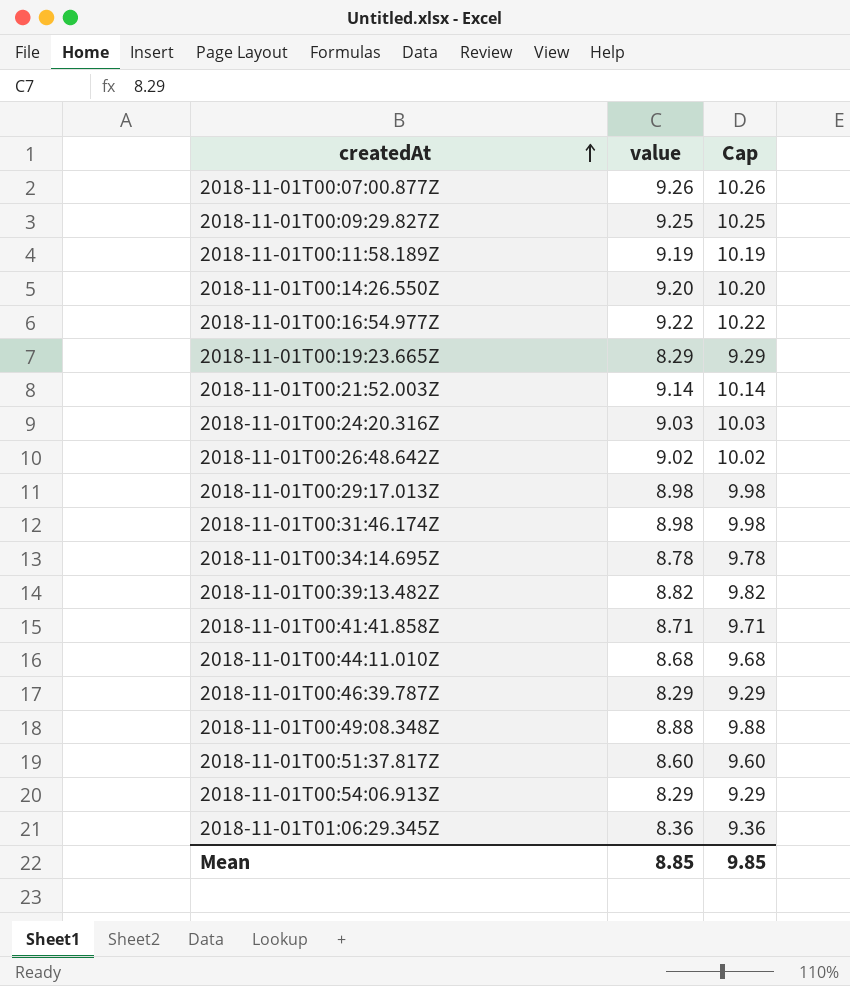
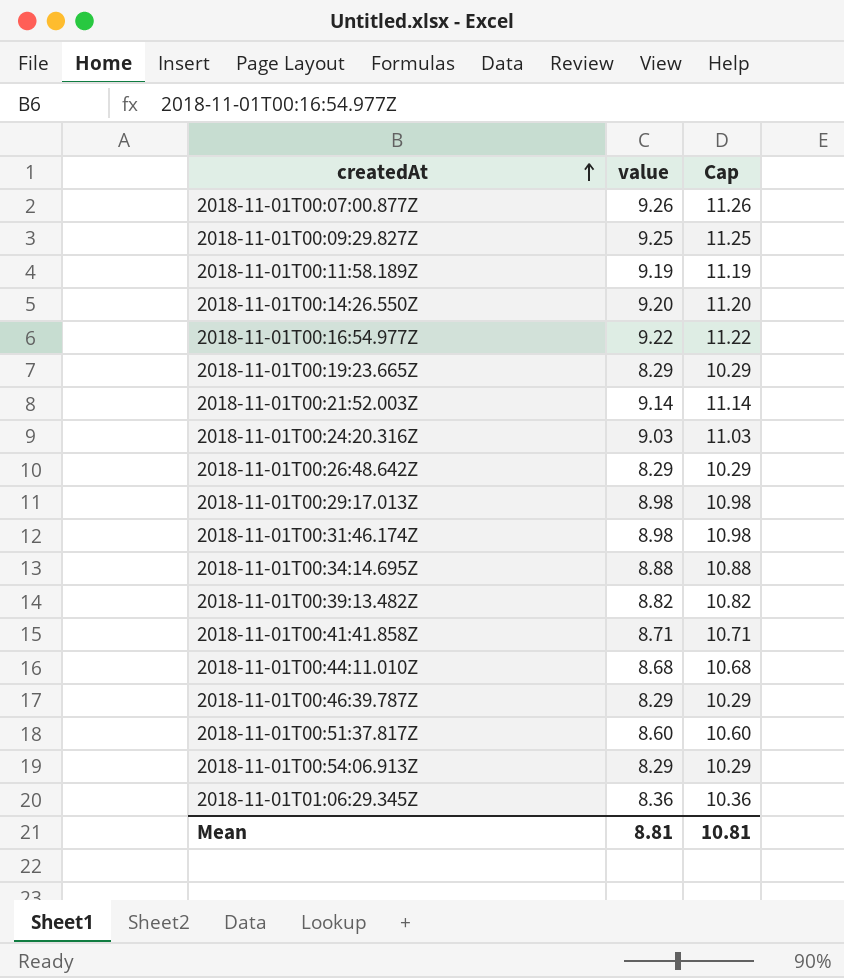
column Cap | formula: [value] + 1 -> [value] + 2
row 2018-11-01T00:49:08.348Z: 8.88 | 9.88 -> none
2018-11-01T00:26:48.642Z | value: 9.02 -> 8.29
2018-11-01T00:34:14.695Z | value: 8.78 -> 8.88
Mean | value: 8.85 -> 8.81
Mean | Cap: 9.85 -> 10.81

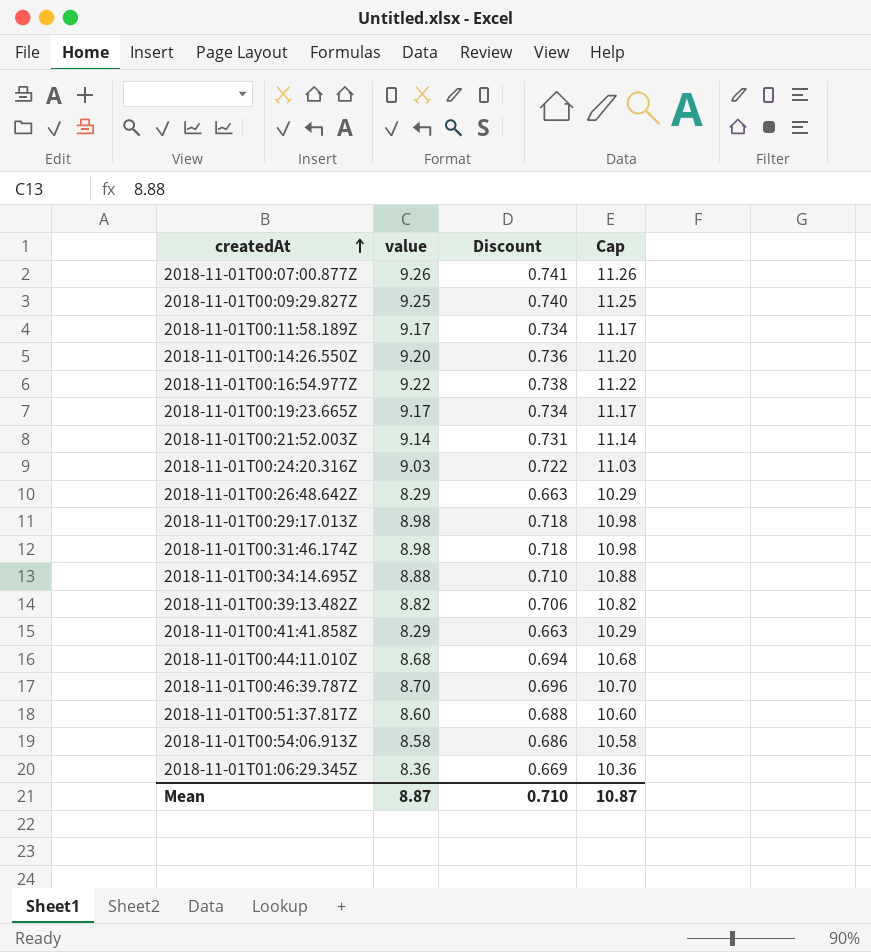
column Discount | formula: none -> [value] * 0.08
2018-11-01T00:11:58.189Z | value: 9.19 -> 9.17
2018-11-01T00:11:58.189Z | Cap: 11.19 -> 11.17
2018-11-01T00:19:23.665Z | value: 8.29 -> 9.17
2018-11-01T00:19:23.665Z | Cap: 10.29 -> 11.17
2018-11-01T00:41:41.858Z | value: 8.71 -> 8.29
2018-11-01T00:41:41.858Z | Cap: 10.71 -> 10.29
2018-11-01T00:46:39.787Z | value: 8.29 -> 8.70
2018-11-01T00:46:39.787Z | Cap: 10.29 -> 10.70
2018-11-01T00:54:06.913Z | value: 8.29 -> 8.58
2018-11-01T00:54:06.913Z | Cap: 10.29 -> 10.58
Mean | value: 8.81 -> 8.87
Mean | Cap: 10.81 -> 10.87

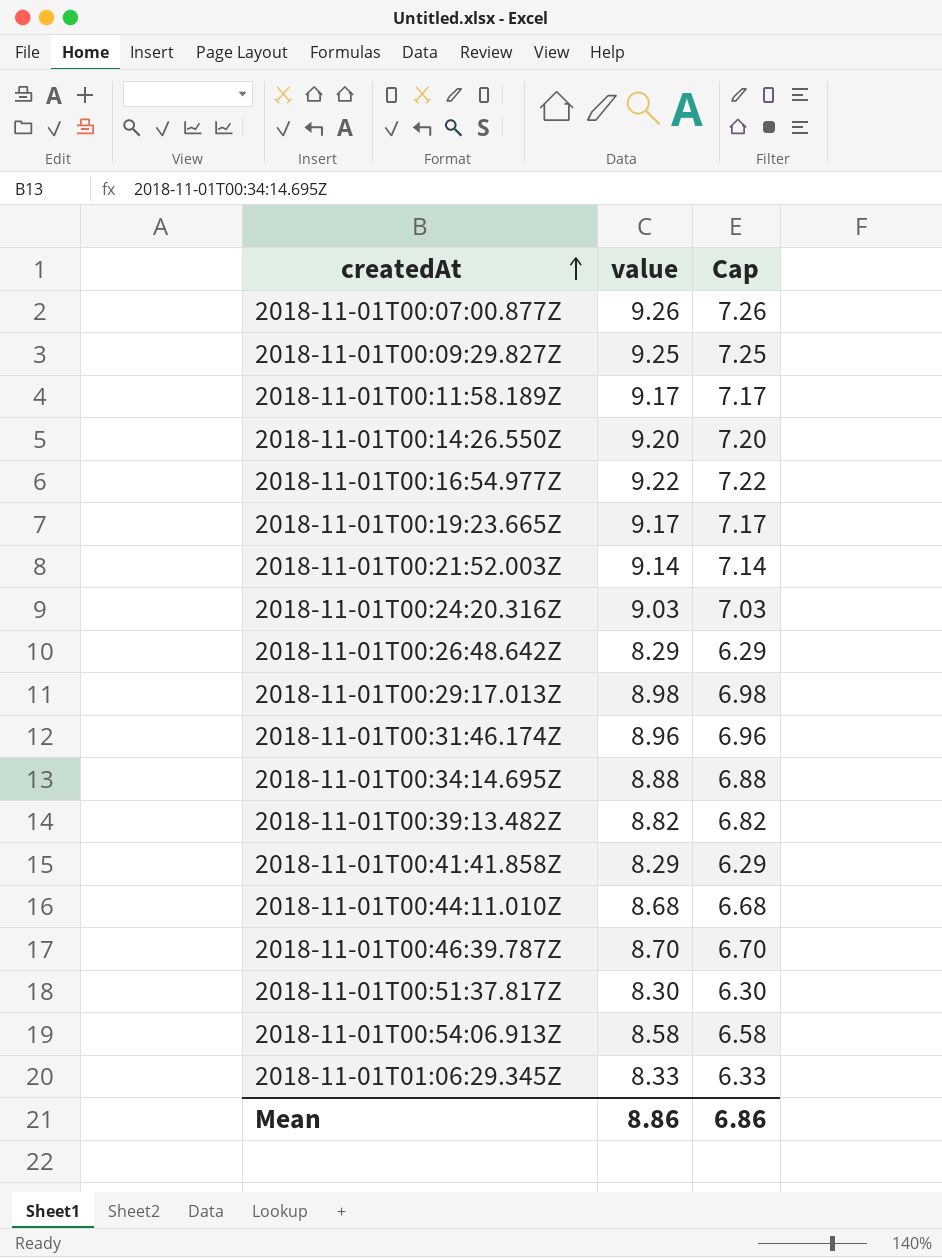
column Discount | formula: [value] * 0.08 -> none
column Cap | formula: [value] + 2 -> [value] - 2
2018-11-01T00:31:46.174Z | value: 8.98 -> 8.96
2018-11-01T00:51:37.817Z | value: 8.60 -> 8.30
2018-11-01T01:06:29.345Z | value: 8.36 -> 8.33
Mean | value: 8.87 -> 8.86
Mean | Cap: 10.87 -> 6.86

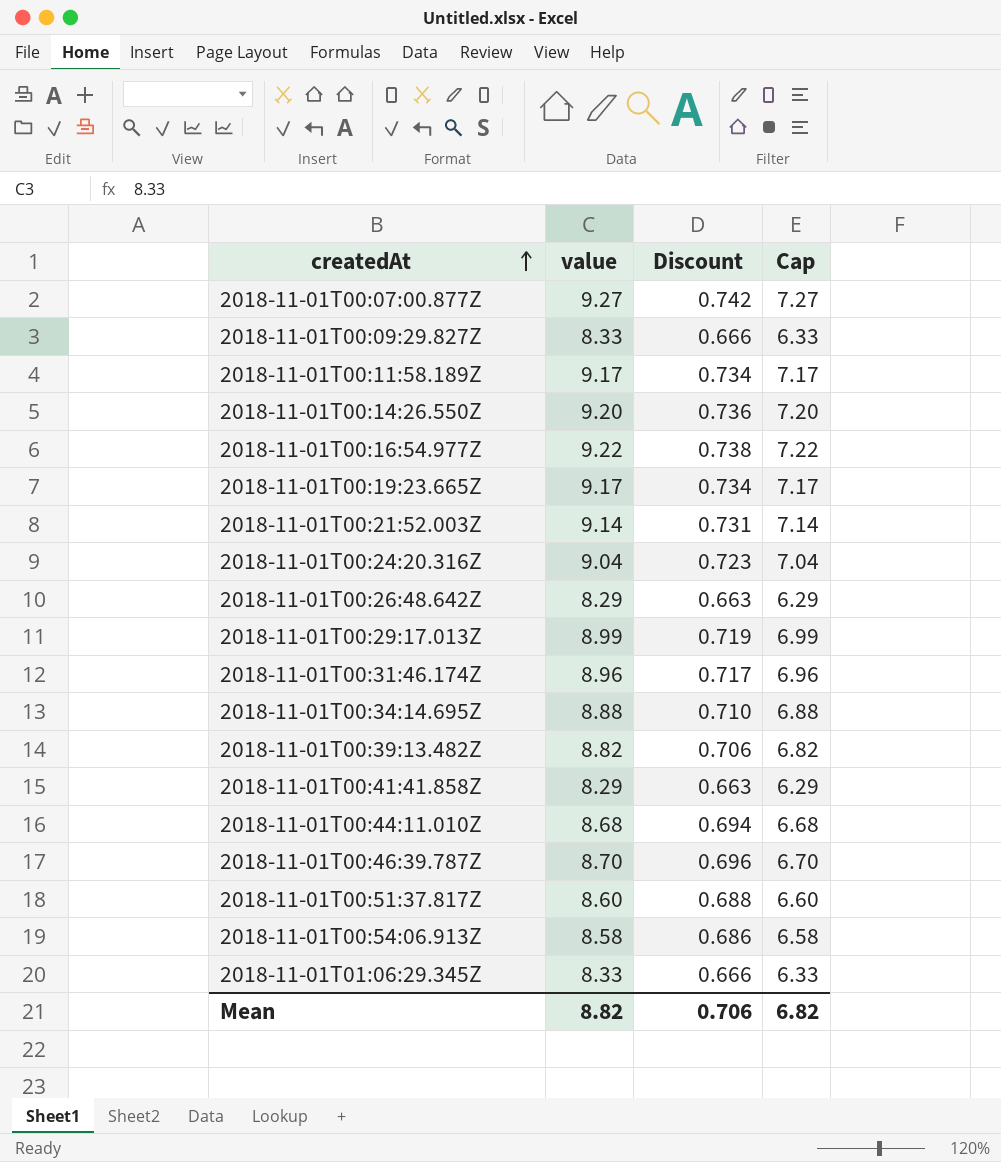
column Discount | formula: none -> [value] * 0.08
2018-11-01T00:07:00.877Z | value: 9.26 -> 9.27
2018-11-01T00:07:00.877Z | Cap: 7.26 -> 7.27
2018-11-01T00:09:29.827Z | value: 9.25 -> 8.33
2018-11-01T00:09:29.827Z | Cap: 7.25 -> 6.33
2018-11-01T00:24:20.316Z | value: 9.03 -> 9.04
2018-11-01T00:24:20.316Z | Cap: 7.03 -> 7.04
2018-11-01T00:29:17.013Z | value: 8.98 -> 8.99
2018-11-01T00:29:17.013Z | Cap: 6.98 -> 6.99
2018-11-01T00:51:37.817Z | value: 8.30 -> 8.60
2018-11-01T00:51:37.817Z | Cap: 6.30 -> 6.60
Mean | value: 8.86 -> 8.82
Mean | Cap: 6.86 -> 6.82

